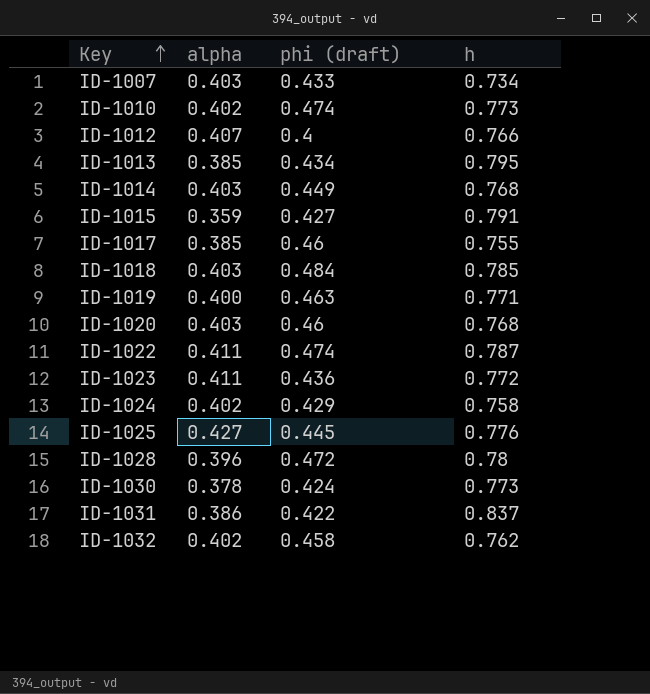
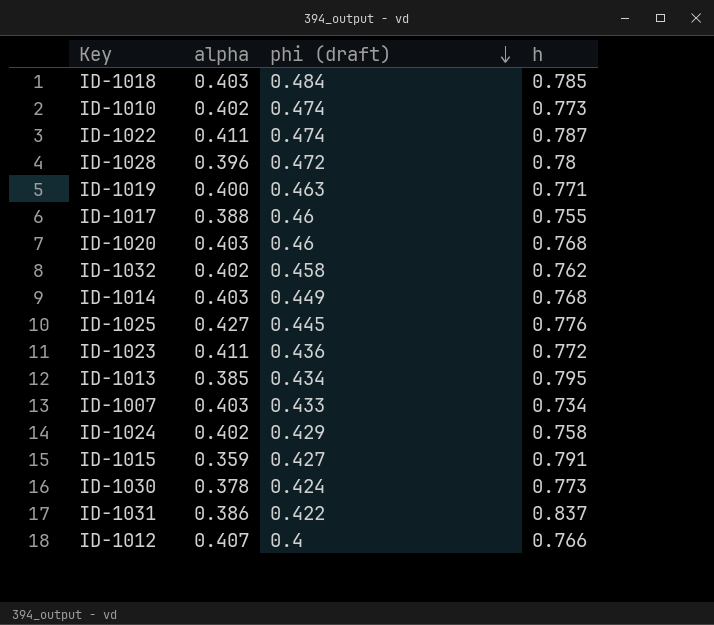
row order: Key ascending -> phi (draft) descending
ID-1017 | alpha: 0.385 -> 0.388

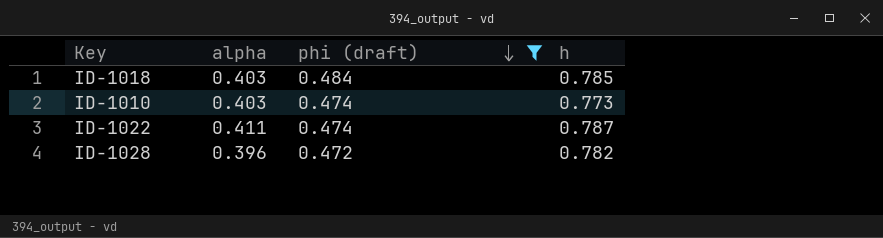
filter: none -> phi (draft) >= 0.472
ID-1010 | alpha: 0.402 -> 0.403
ID-1028 | h: 0.78 -> 0.782

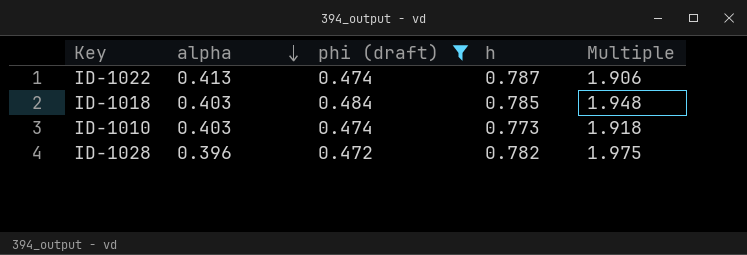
row order: phi (draft) descending -> alpha descending
column Multiple | formula: none -> [h] / [alpha]
ID-1022 | alpha: 0.411 -> 0.413

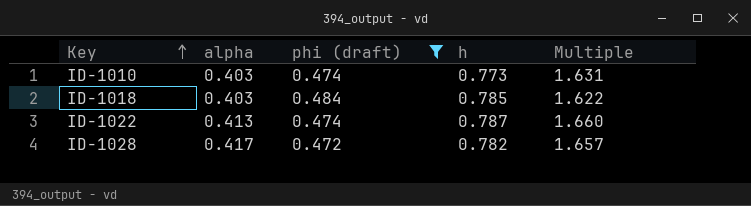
row order: alpha descending -> Key ascending
column Multiple | formula: [h] / [alpha] -> [h] / [phi (draft)]
ID-1028 | alpha: 0.396 -> 0.417

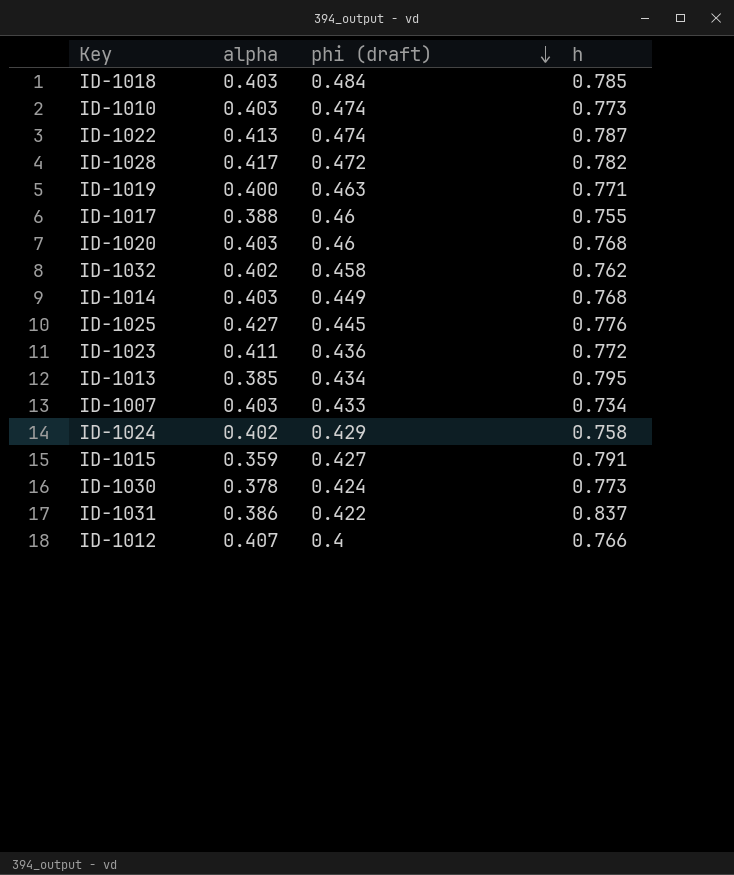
filter: phi (draft) >= 0.472 -> none
row order: Key ascending -> phi (draft) descending
column Multiple | formula: [h] / [phi (draft)] -> none

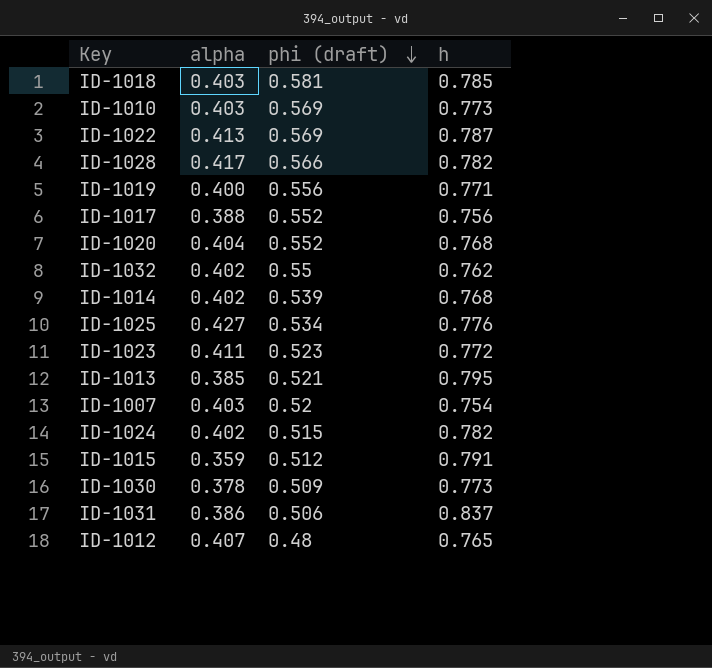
ID-1018 | phi (draft): 0.484 -> 0.581
ID-1010 | phi (draft): 0.474 -> 0.569
ID-1022 | phi (draft): 0.474 -> 0.569
ID-1028 | phi (draft): 0.472 -> 0.566
ID-1019 | phi (draft): 0.463 -> 0.556
ID-1017 | phi (draft): 0.46 -> 0.552
ID-1017 | h: 0.755 -> 0.756
ID-1020 | alpha: 0.403 -> 0.404
ID-1020 | phi (draft): 0.46 -> 0.552
ID-1032 | phi (draft): 0.458 -> 0.55
ID-1014 | alpha: 0.403 -> 0.402
ID-1014 | phi (draft): 0.449 -> 0.539
ID-1025 | phi (draft): 0.445 -> 0.534
ID-1023 | phi (draft): 0.436 -> 0.523
ID-1013 | phi (draft): 0.434 -> 0.521
ID-1007 | phi (draft): 0.433 -> 0.52
ID-1007 | h: 0.734 -> 0.754
ID-1024 | phi (draft): 0.429 -> 0.515
ID-1024 | h: 0.758 -> 0.782
ID-1015 | phi (draft): 0.427 -> 0.512
ID-1030 | phi (draft): 0.424 -> 0.509
ID-1031 | phi (draft): 0.422 -> 0.506
ID-1012 | phi (draft): 0.4 -> 0.48
ID-1012 | h: 0.766 -> 0.765

